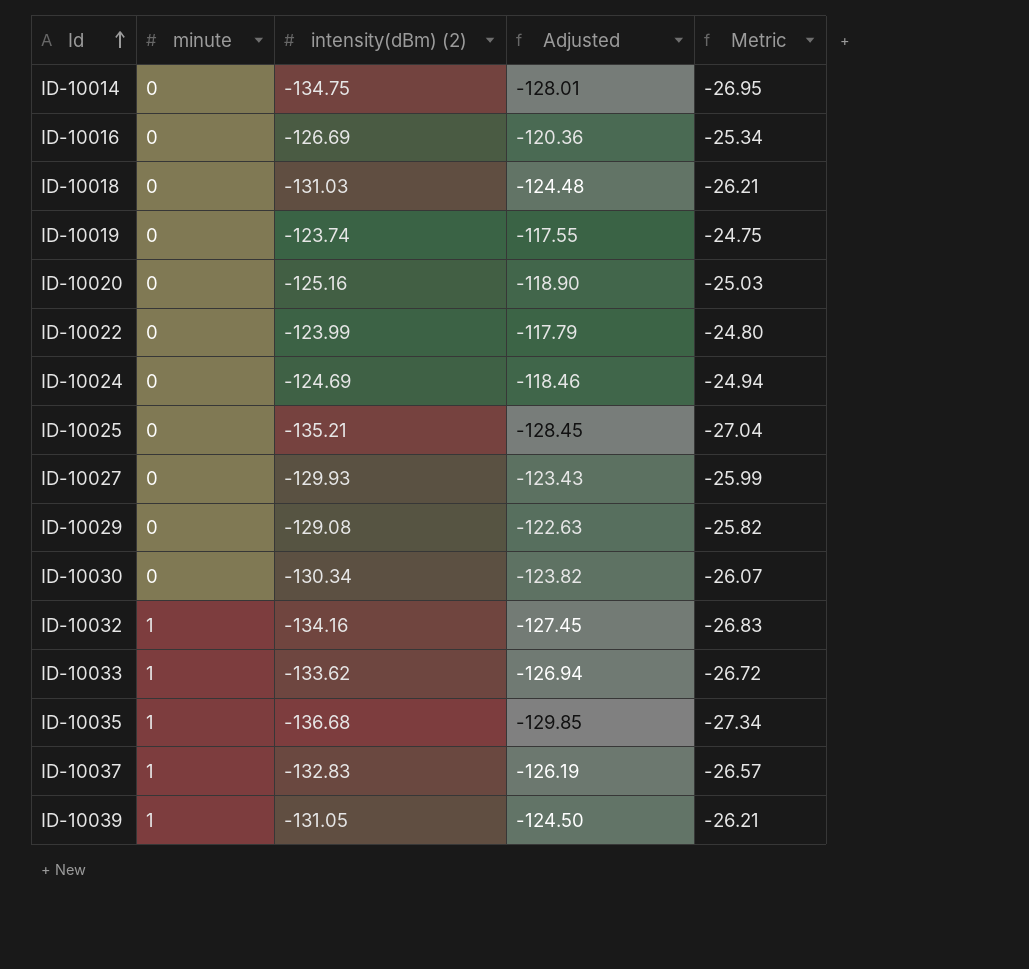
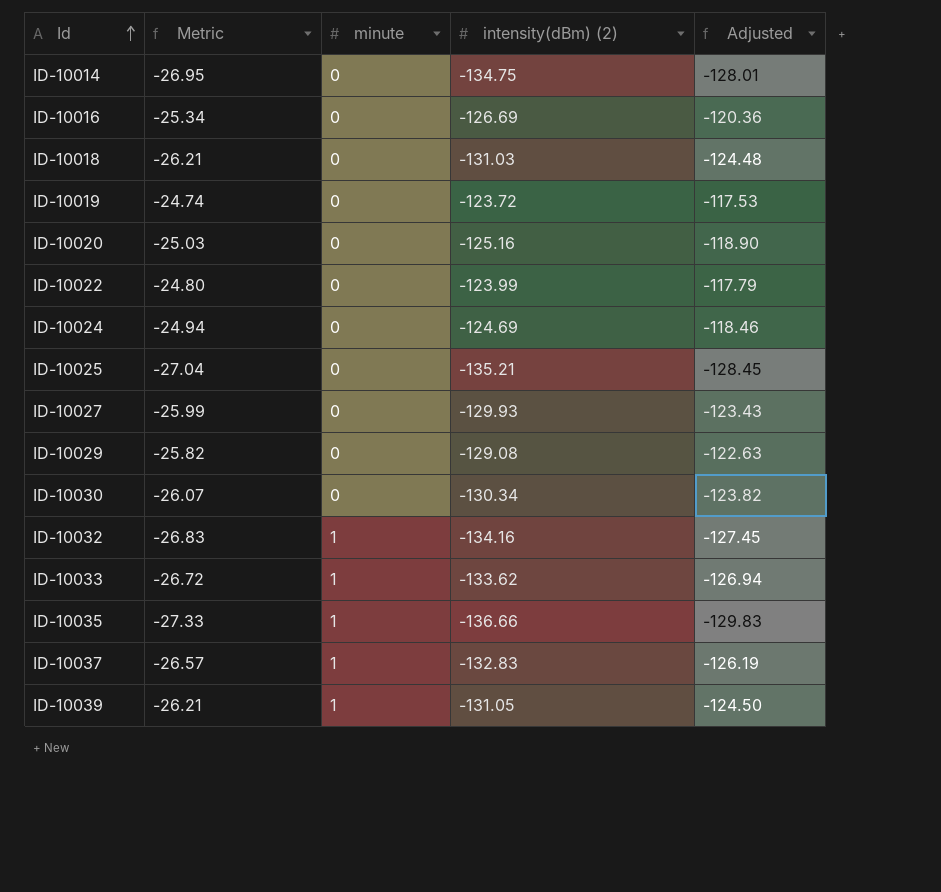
column Metric | position: 5 -> 2
ID-10019 | Metric: -24.75 -> -24.74
ID-10019 | intensity(dBm) (2): -123.74 -> -123.72
ID-10019 | Adjusted: -117.55 -> -117.53
ID-10035 | Metric: -27.34 -> -27.33
ID-10035 | intensity(dBm) (2): -136.68 -> -136.66
ID-10035 | Adjusted: -129.85 -> -129.83

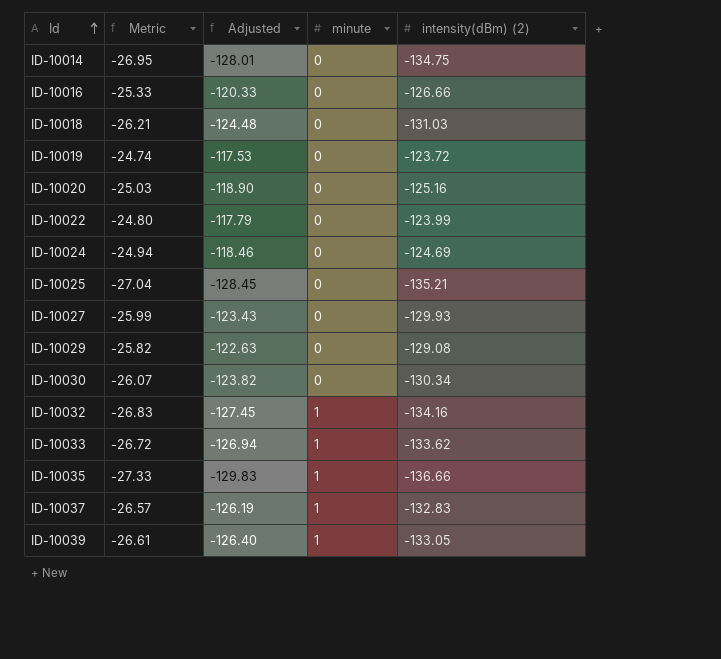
column Adjusted | position: 5 -> 3
ID-10016 | Metric: -25.34 -> -25.33
ID-10016 | Adjusted: -120.36 -> -120.33
ID-10016 | intensity(dBm) (2): -126.69 -> -126.66
ID-10039 | Metric: -26.21 -> -26.61
ID-10039 | Adjusted: -124.50 -> -126.40
ID-10039 | intensity(dBm) (2): -131.05 -> -133.05

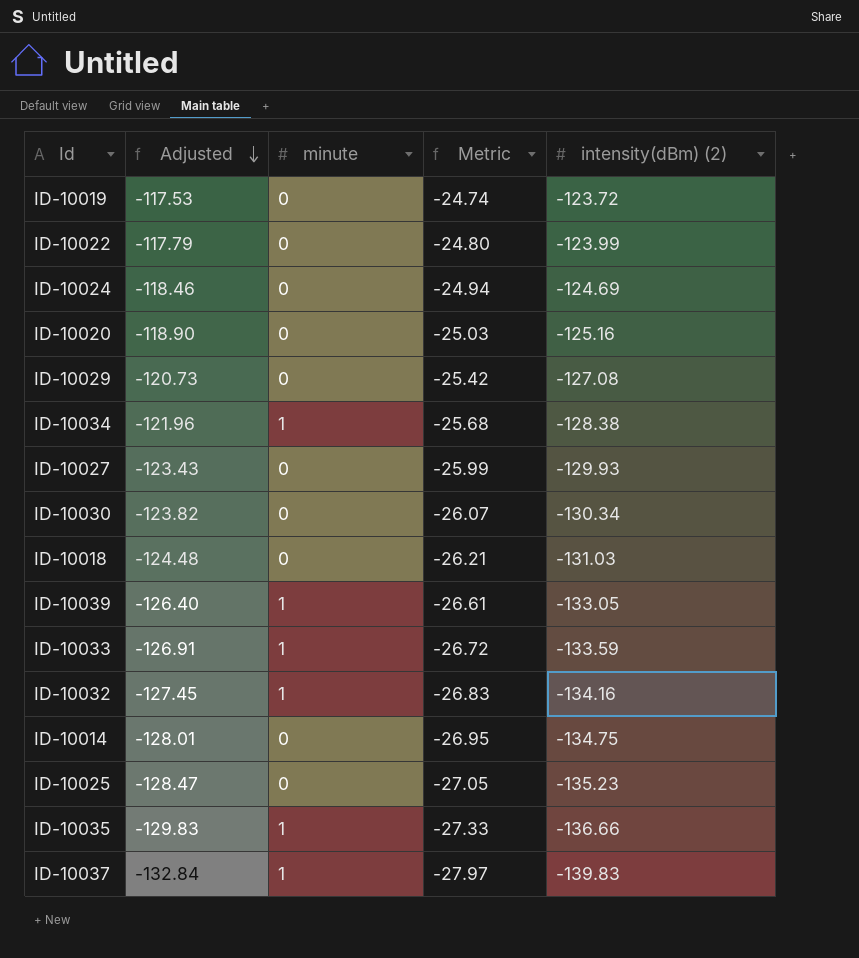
row order: Id ascending -> Adjusted descending
column Metric | position: 2 -> 4
row ID-10016: -25.33 | -120.33 | 0 | -126.66 -> none
ID-10029 | Adjusted: -122.63 -> -120.73
ID-10029 | Metric: -25.82 -> -25.42
ID-10029 | intensity(dBm) (2): -129.08 -> -127.08
row ID-10034: none -> -121.96 | 1 | -25.68 | -128.38
ID-10033 | Adjusted: -126.94 -> -126.91
ID-10033 | intensity(dBm) (2): -133.62 -> -133.59
ID-10025 | Adjusted: -128.45 -> -128.47
ID-10025 | Metric: -27.04 -> -27.05
ID-10025 | intensity(dBm) (2): -135.21 -> -135.23
ID-10037 | Adjusted: -126.19 -> -132.84
ID-10037 | Metric: -26.57 -> -27.97
ID-10037 | intensity(dBm) (2): -132.83 -> -139.83

